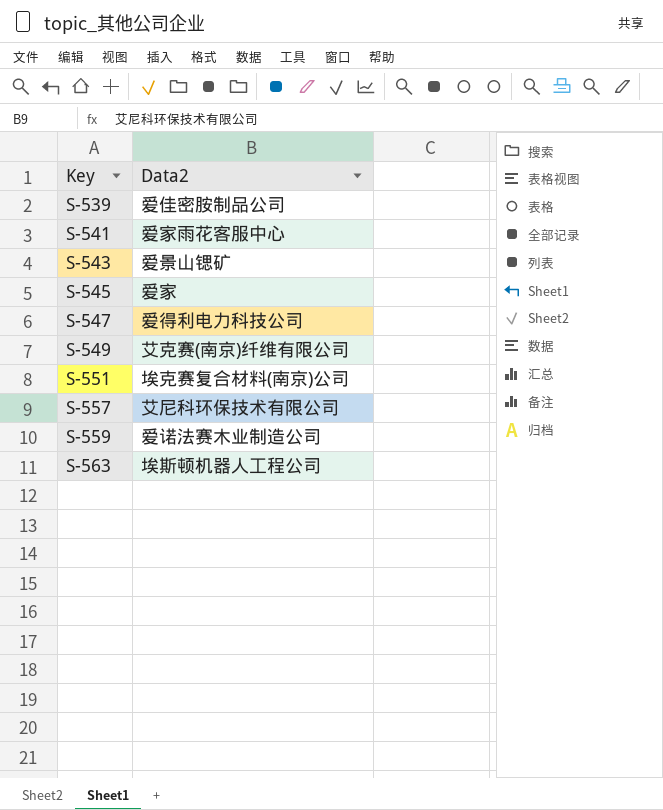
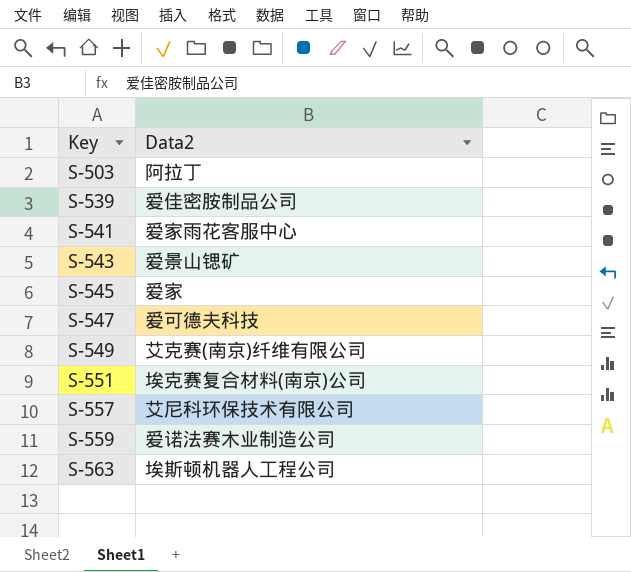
row S-503: none -> 阿拉丁
S-547 | Data2: 爱得利电力科技公司 -> 爱可德夫科技

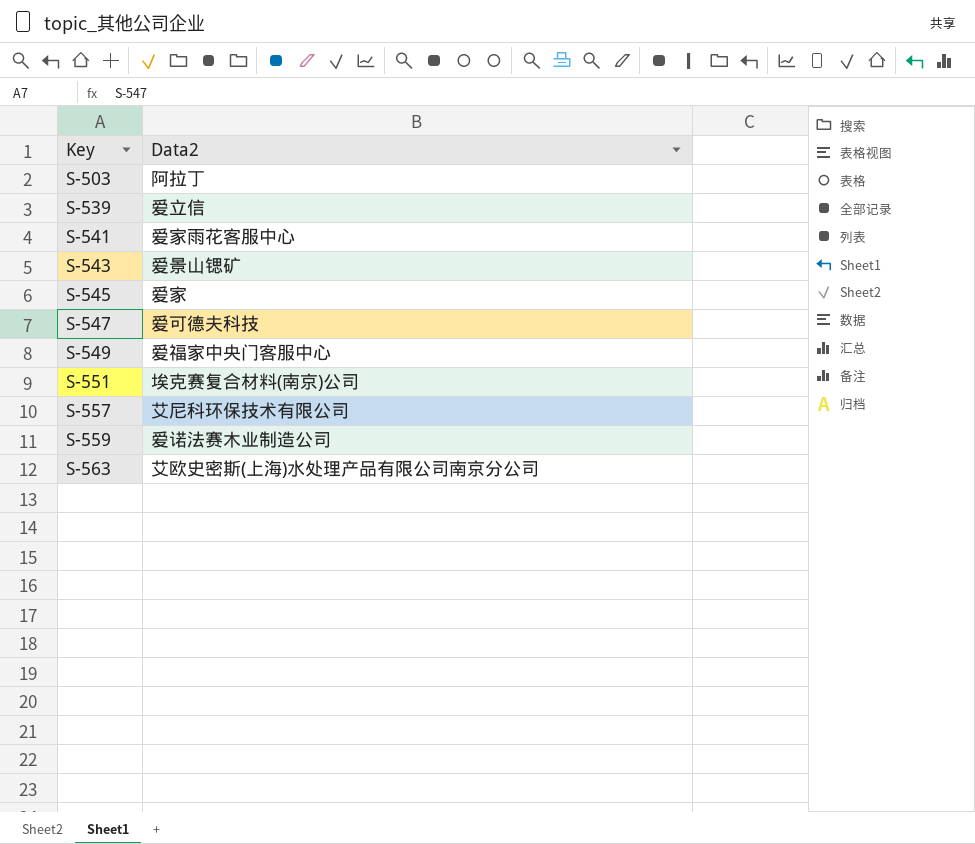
S-539 | Data2: 爱佳密胺制品公司 -> 爱立信
S-549 | Data2: 艾克赛(南京)纤维有限公司 -> 爱福家中央门客服中心
S-563 | Data2: 埃斯顿机器人工程公司 -> 艾欧史密斯(上海)水处理产品有限公司南京分公司

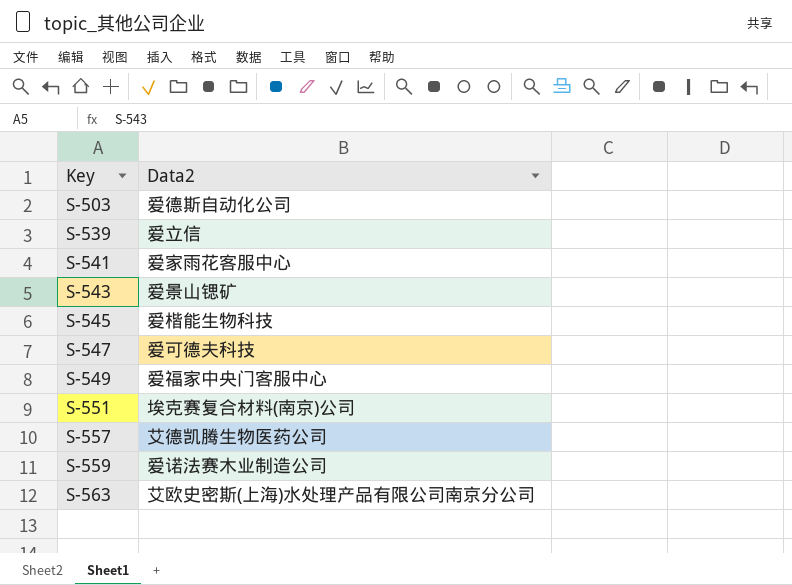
S-503 | Data2: 阿拉丁 -> 爱德斯自动化公司
S-545 | Data2: 爱家 -> 爱楷能生物科技
S-557 | Data2: 艾尼科环保技术有限公司 -> 艾德凯腾生物医药公司

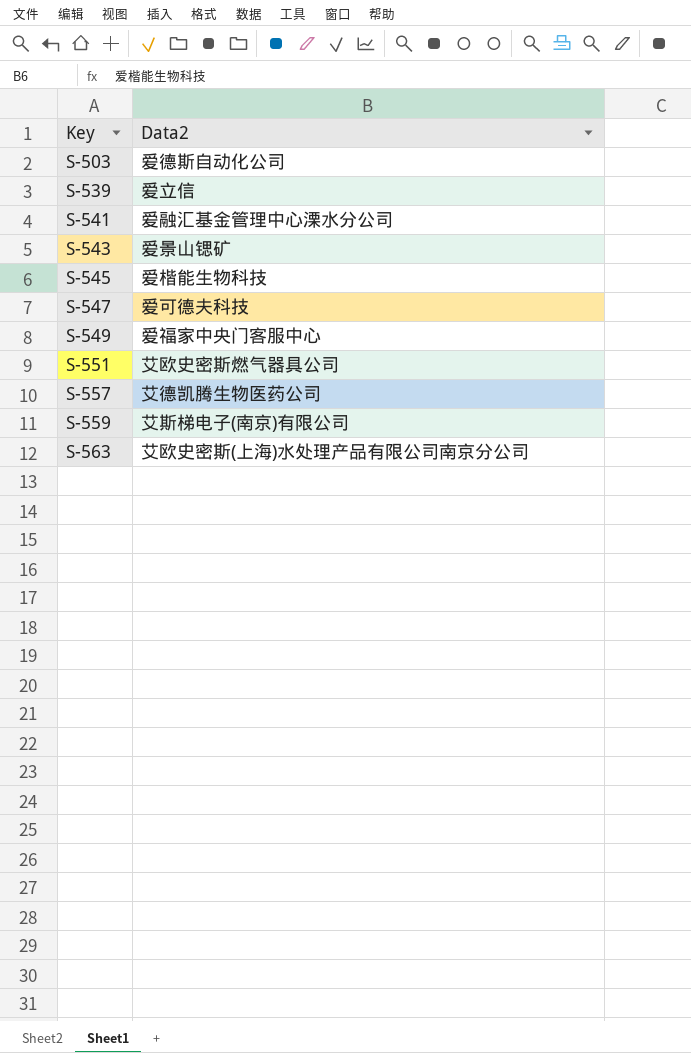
S-541 | Data2: 爱家雨花客服中心 -> 爱融汇基金管理中心溧水分公司
S-551 | Data2: 埃克赛复合材料(南京)公司 -> 艾欧史密斯燃气器具公司
S-559 | Data2: 爱诺法赛木业制造公司 -> 艾斯梯电子(南京)有限公司

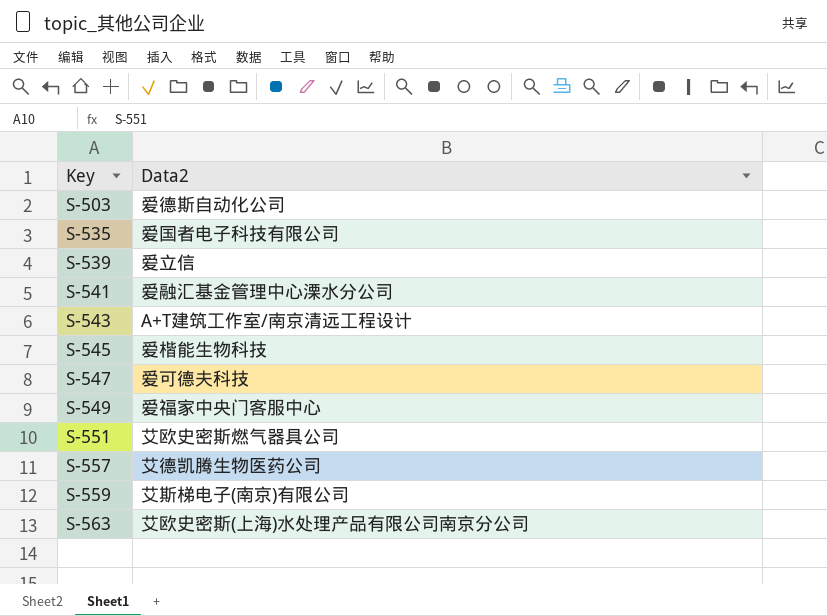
row S-535: none -> 爱国者电子科技有限公司
S-543 | Data2: 爱景山锶矿 -> A+T建筑工作室/南京清远工程设计

